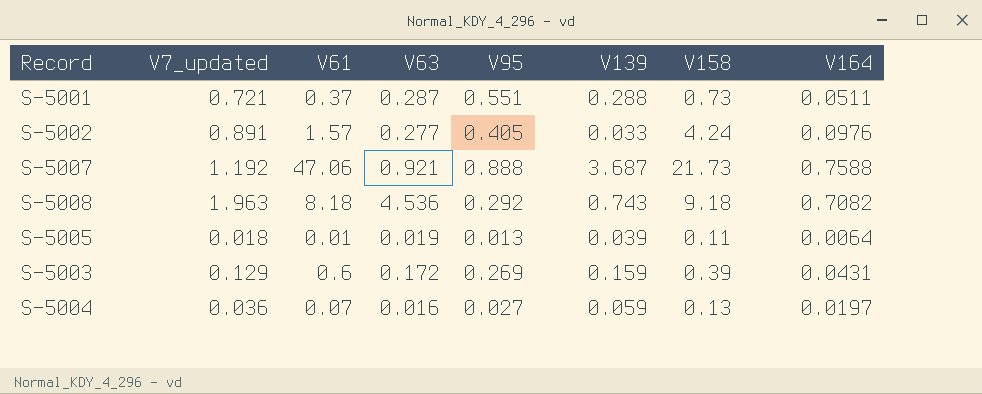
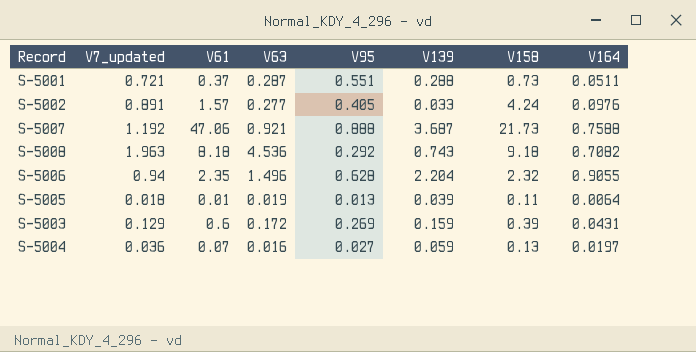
row S-5006: none -> 0.94 | 2.35 | 1.496 | 0.628 | 2.204 | 2.32 | 0.9055

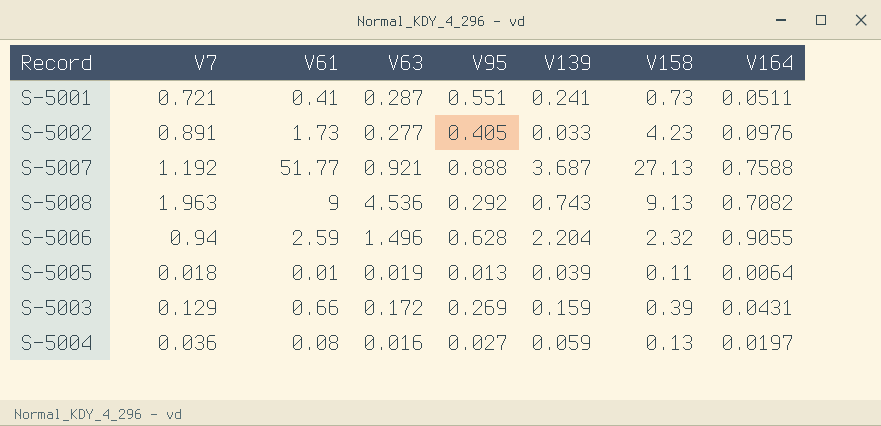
column name: V7_updated -> V7
S-5001 | V61: 0.37 -> 0.41
S-5001 | V139: 0.288 -> 0.241
S-5002 | V61: 1.57 -> 1.73
S-5002 | V158: 4.24 -> 4.23
S-5007 | V61: 47.06 -> 51.77
S-5007 | V158: 21.73 -> 27.13
S-5008 | V61: 8.18 -> 9
S-5008 | V158: 9.18 -> 9.13
S-5006 | V61: 2.35 -> 2.59
S-5003 | V61: 0.6 -> 0.66
S-5004 | V61: 0.07 -> 0.08

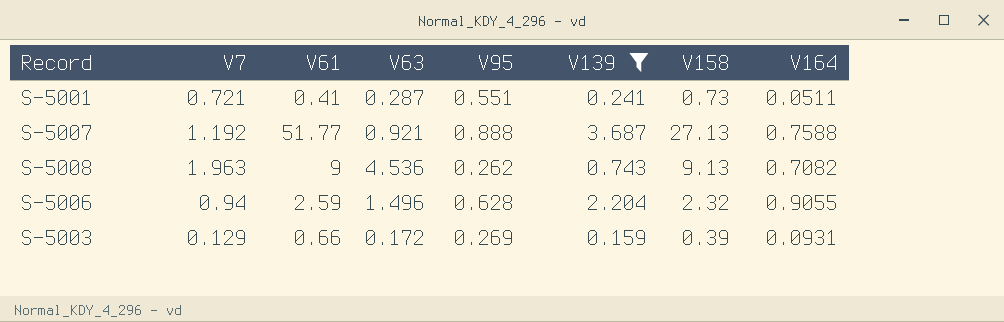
filter: none -> V139 >= 0.159
S-5008 | V95: 0.292 -> 0.262
S-5003 | V164: 0.0431 -> 0.0931

